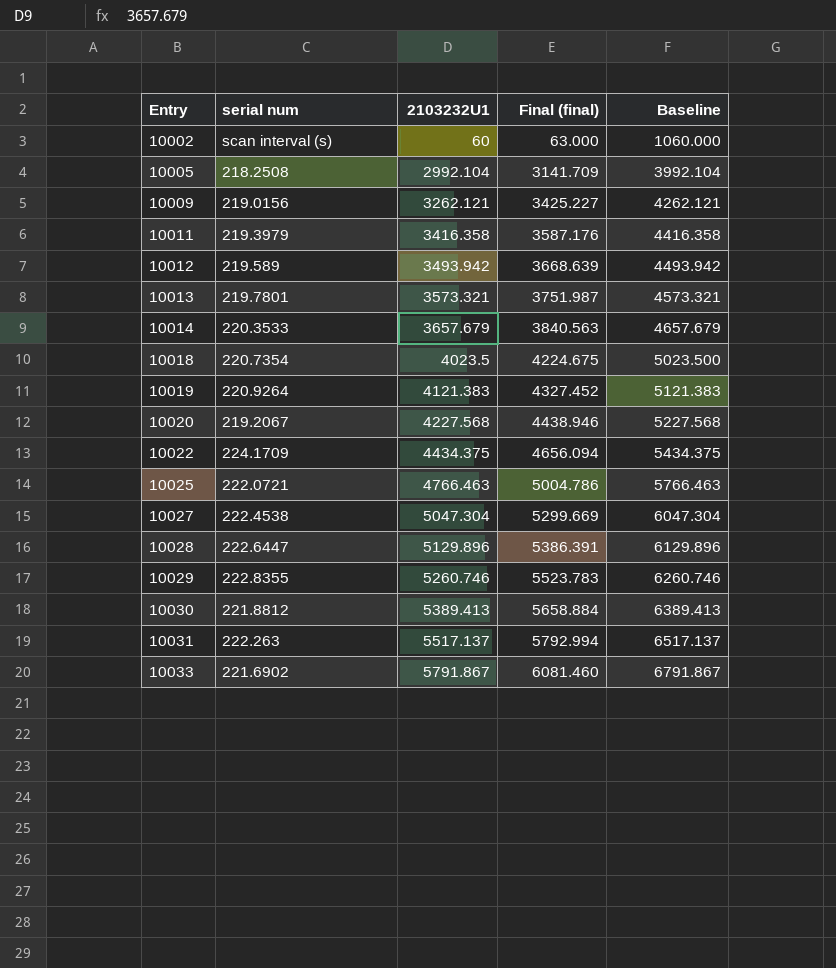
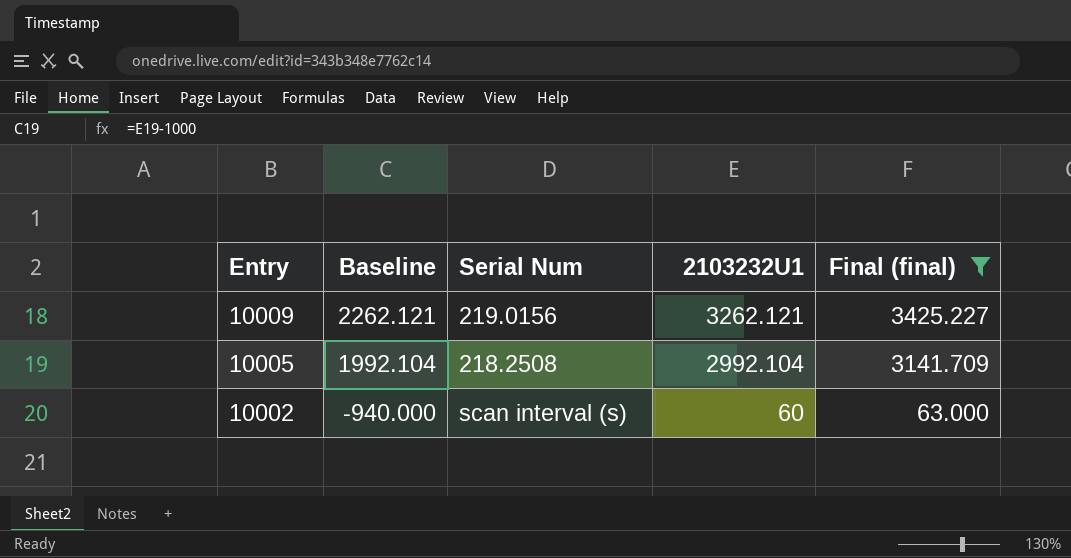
filter: none -> Final (final) <= 3425.227
row order: Entry ascending -> Entry descending
column Baseline | formula: [2103232U1] + 1000 -> [2103232U1] - 1000
column Baseline | position: 5 -> 2
column name: serial num -> Serial Num

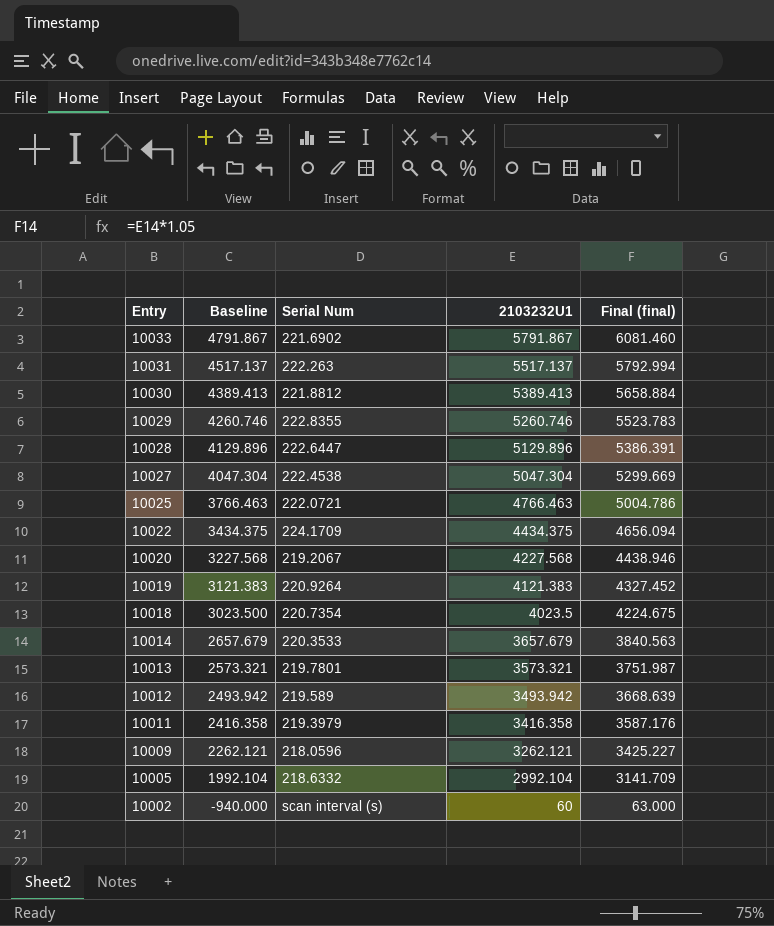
filter: Final (final) <= 3425.227 -> none
10009 | Serial Num: 219.0156 -> 218.0596
10005 | Serial Num: 218.2508 -> 218.6332

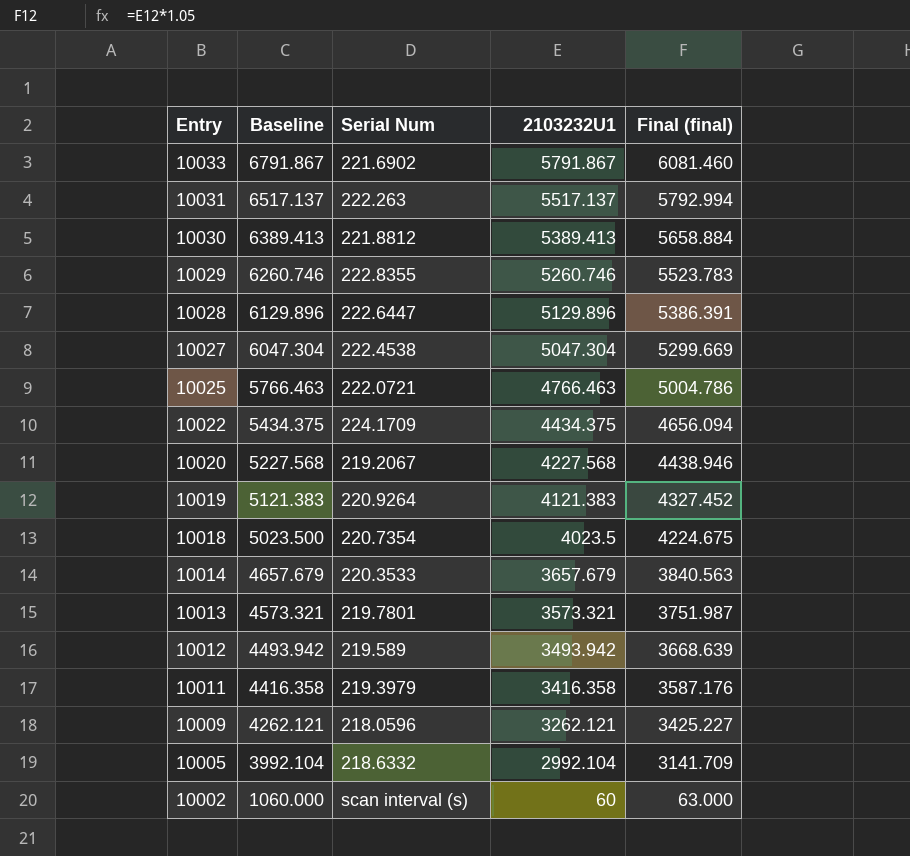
column Baseline | formula: [2103232U1] - 1000 -> [2103232U1] + 1000

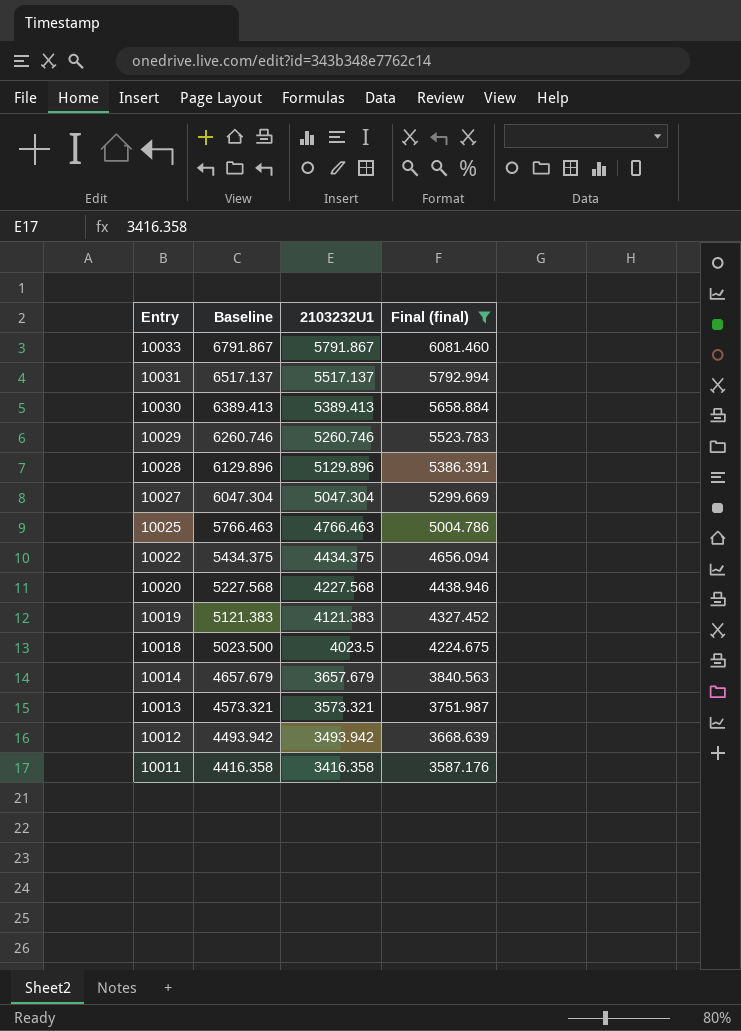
filter: none -> Final (final) >= 3587.176
column Serial Num | position: 3 -> none

